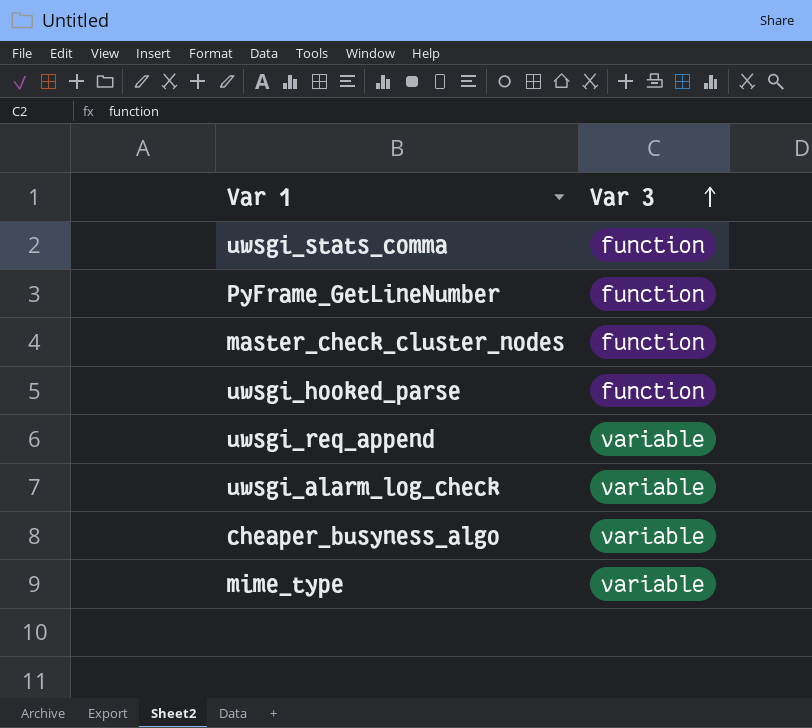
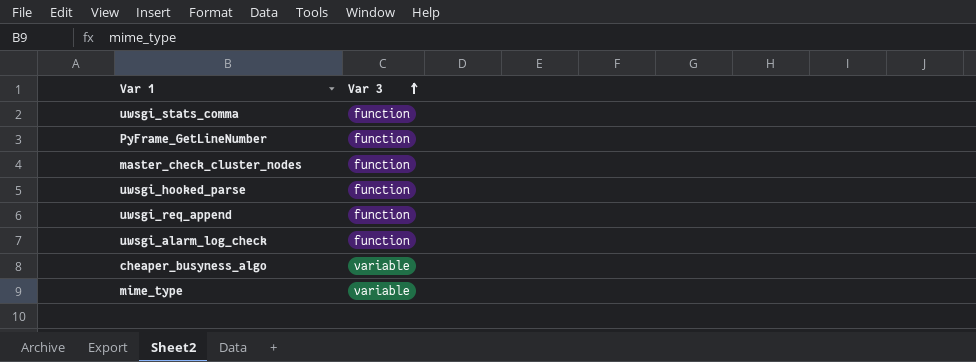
uwsgi_req_append | Var 3: variable -> function
uwsgi_alarm_log_check | Var 3: variable -> function

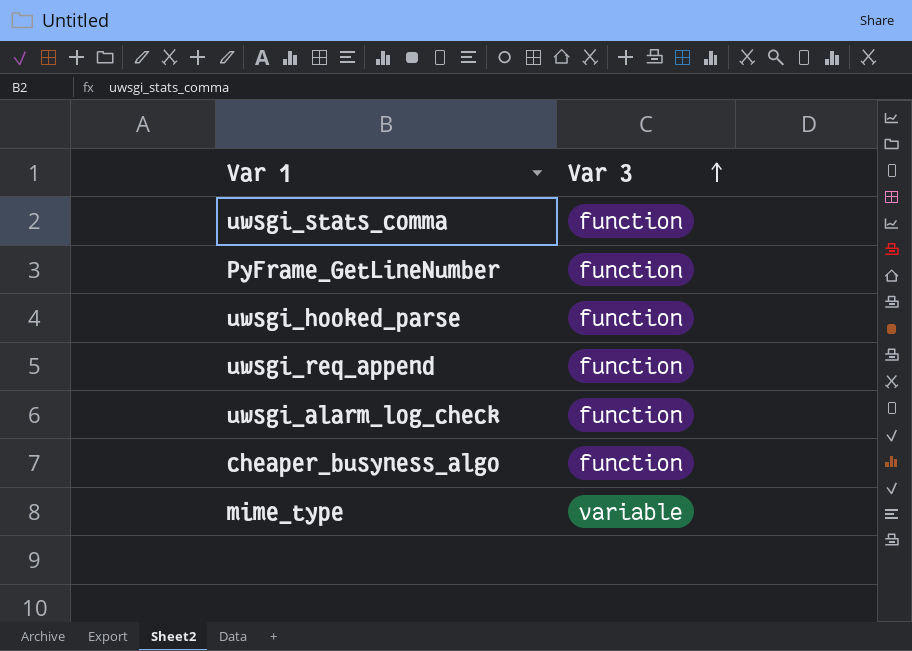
row master_check_cluster_nodes: function -> none
cheaper_busyness_algo | Var 3: variable -> function

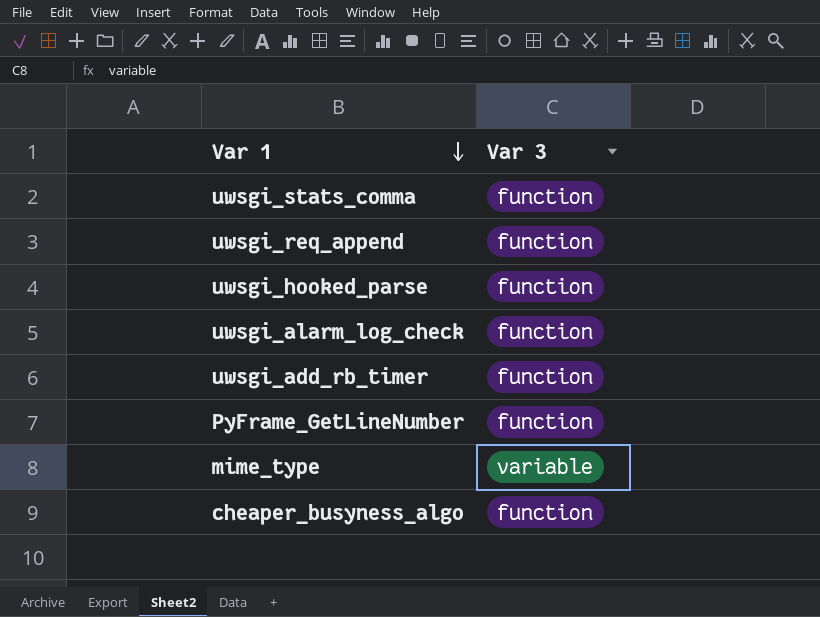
row order: Var 3 ascending -> Var 1 descending
row uwsgi_add_rb_timer: none -> function

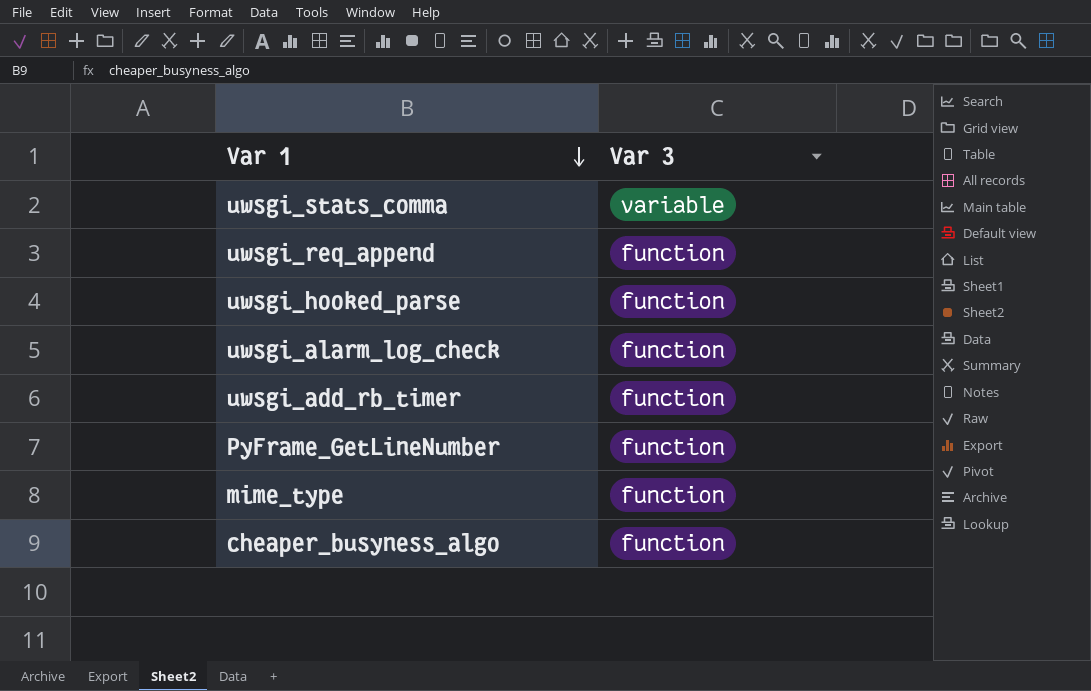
uwsgi_stats_comma | Var 3: function -> variable
mime_type | Var 3: variable -> function

